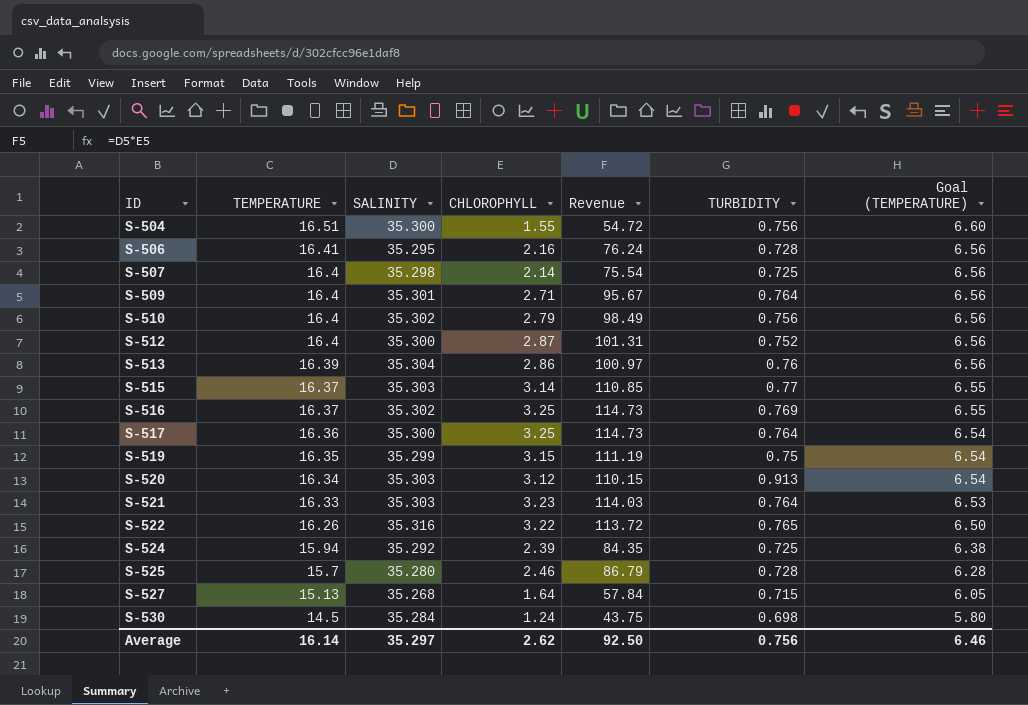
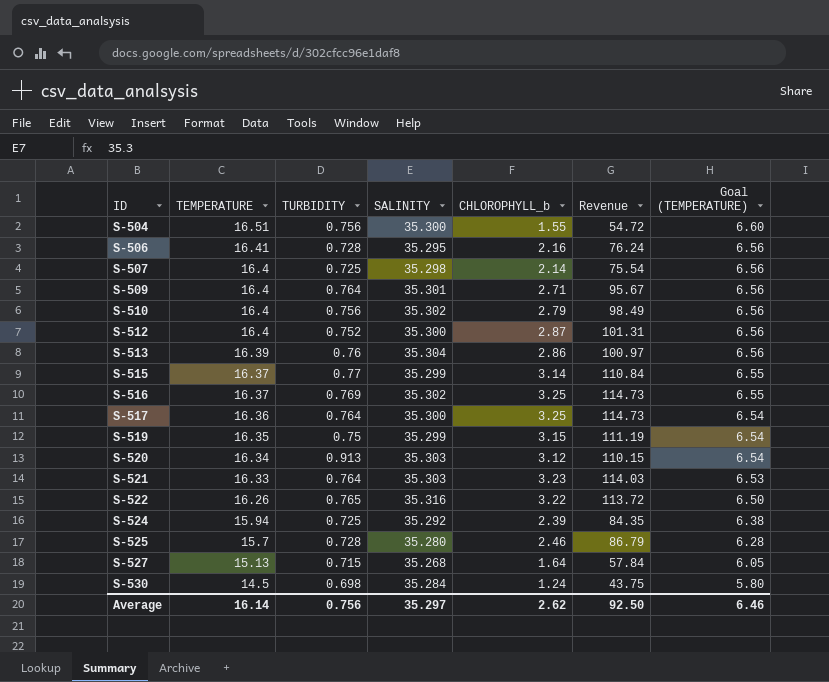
column TURBIDITY | position: 6 -> 3
column name: CHLOROPHYLL -> CHLOROPHYLL_b
S-515 | SALINITY: 35.303 -> 35.299
S-515 | Revenue: 110.85 -> 110.84

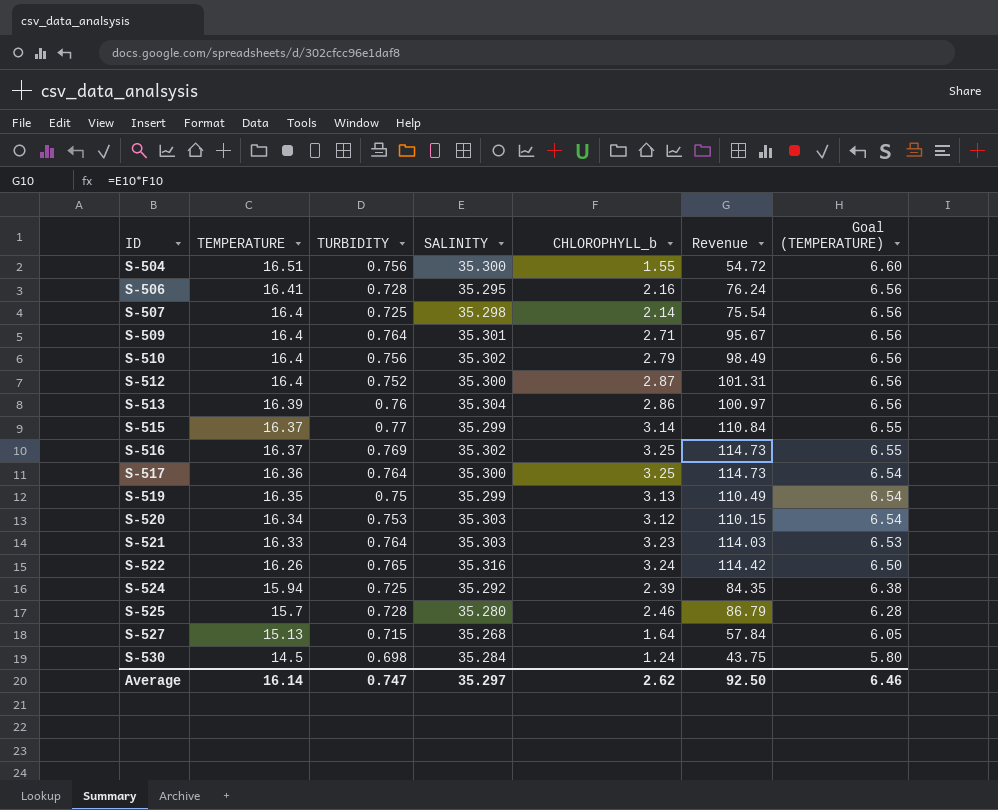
S-519 | CHLOROPHYLL_b: 3.15 -> 3.13
S-519 | Revenue: 111.19 -> 110.49
S-520 | TURBIDITY: 0.913 -> 0.753
S-522 | CHLOROPHYLL_b: 3.22 -> 3.24
S-522 | Revenue: 113.72 -> 114.42
Average | TURBIDITY: 0.756 -> 0.747

